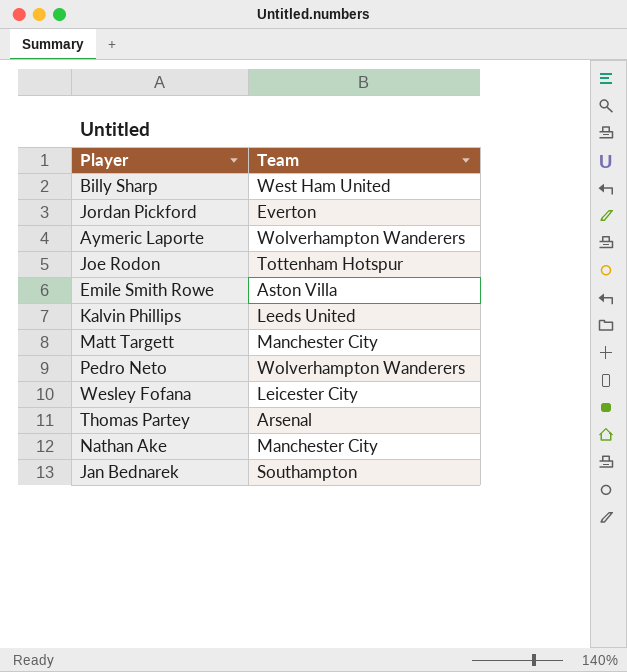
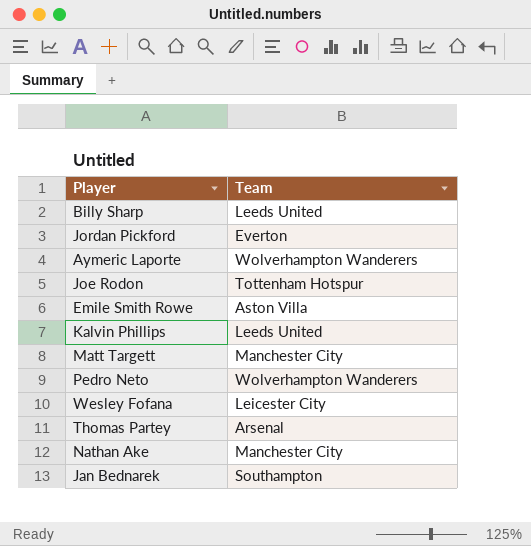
Billy Sharp | Team: West Ham United -> Leeds United

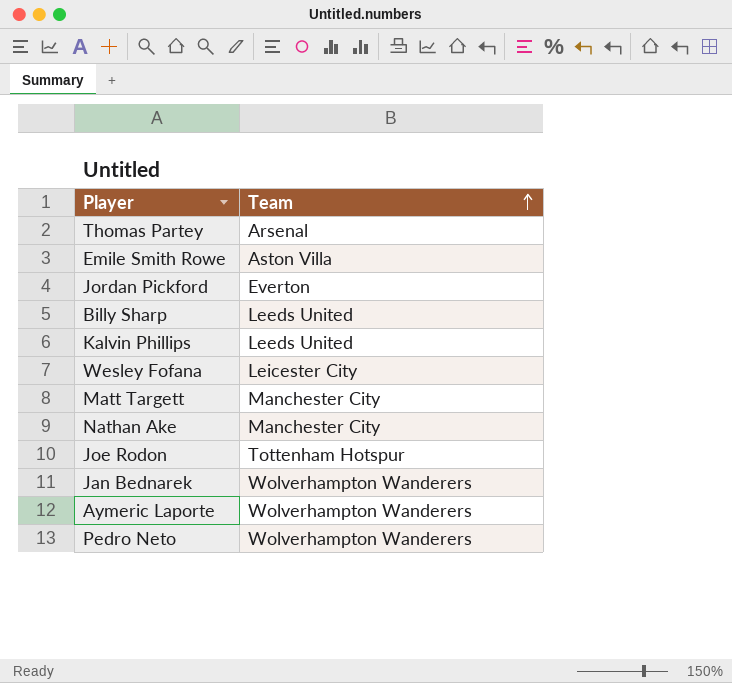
row order: none -> Team ascending
Jan Bednarek | Team: Southampton -> Wolverhampton Wanderers

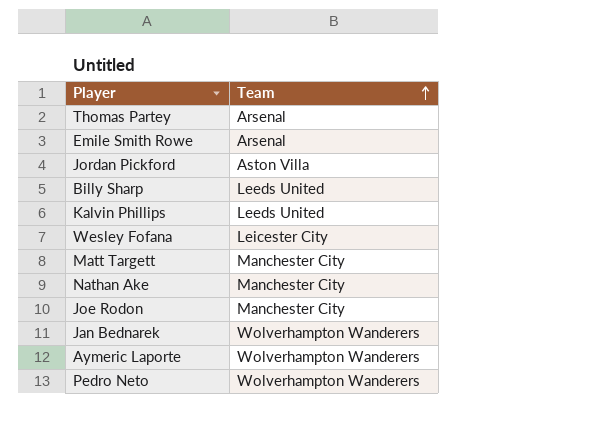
Emile Smith Rowe | Team: Aston Villa -> Arsenal
Jordan Pickford | Team: Everton -> Aston Villa
Joe Rodon | Team: Tottenham Hotspur -> Manchester City

